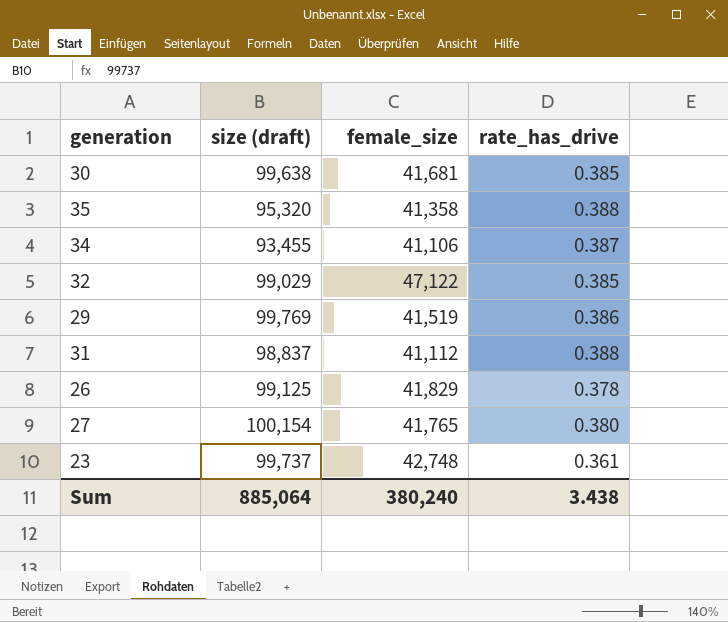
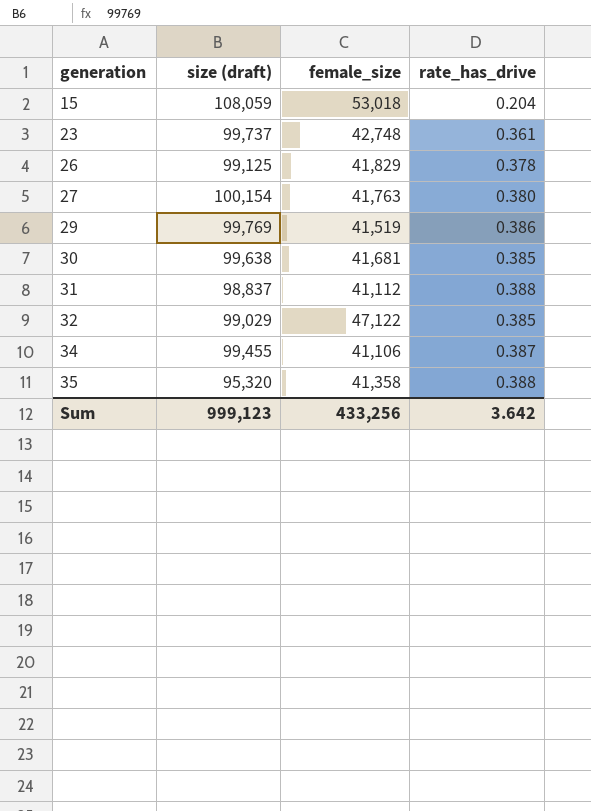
row order: none -> generation ascending
row 15: none -> 108,059 | 53,018 | 0.204
27 | female_size: 41,765 -> 41,763
34 | size (draft): 93,455 -> 99,455
Sum | size (draft): 885,064 -> 999,123
Sum | female_size: 380,240 -> 433,256
Sum | rate_has_drive: 3.438 -> 3.642

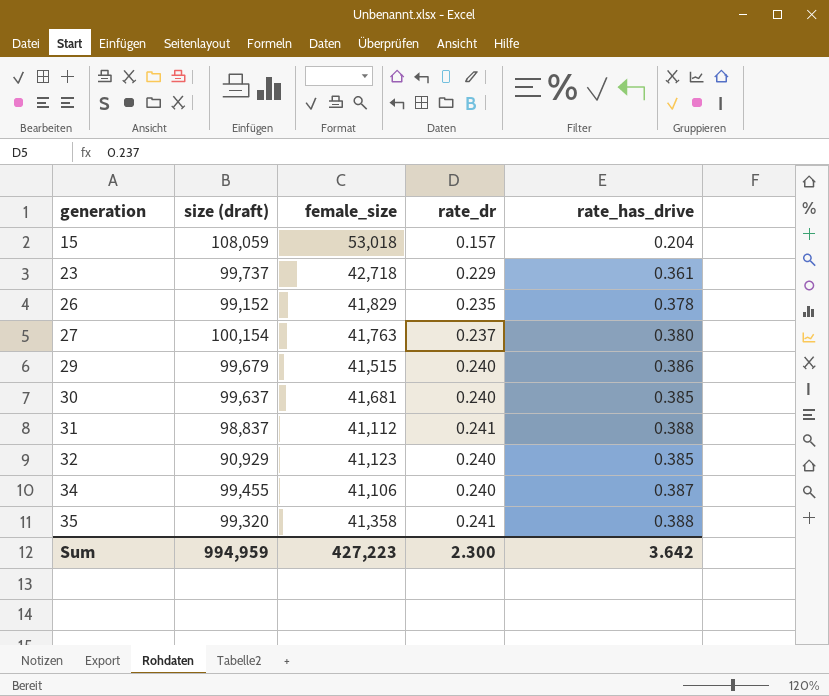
column rate_dr | position: none -> 4
23 | female_size: 42,748 -> 42,718
26 | size (draft): 99,125 -> 99,152
29 | size (draft): 99,769 -> 99,679
29 | female_size: 41,519 -> 41,515
30 | size (draft): 99,638 -> 99,637
32 | size (draft): 99,029 -> 90,929
32 | female_size: 47,122 -> 41,123
35 | size (draft): 95,320 -> 99,320
Sum | size (draft): 999,123 -> 994,959
Sum | female_size: 433,256 -> 427,223

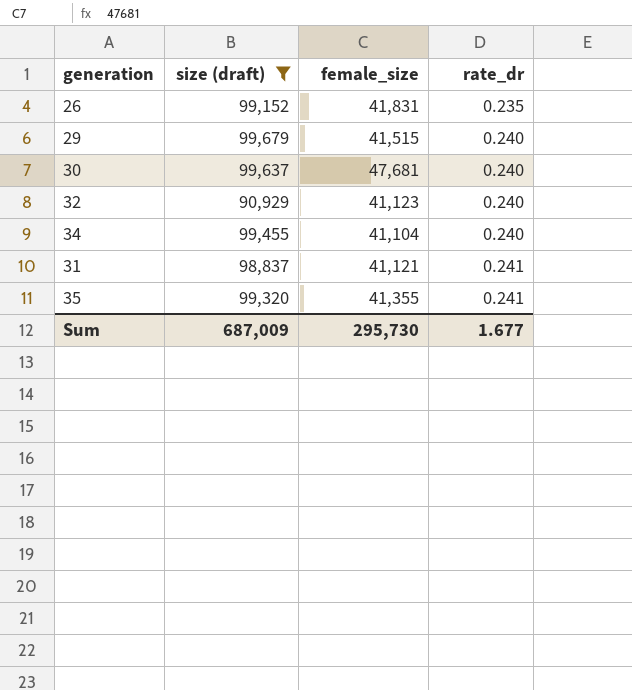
filter: none -> size (draft) <= 99,679
row order: generation ascending -> rate_dr ascending
column rate_has_drive | position: 5 -> none
26 | female_size: 41,829 -> 41,831
30 | female_size: 41,681 -> 47,681
34 | female_size: 41,106 -> 41,104
31 | female_size: 41,112 -> 41,121
35 | female_size: 41,358 -> 41,355
Sum | size (draft): 994,959 -> 687,009
Sum | female_size: 427,223 -> 295,730
Sum | rate_dr: 2.300 -> 1.677

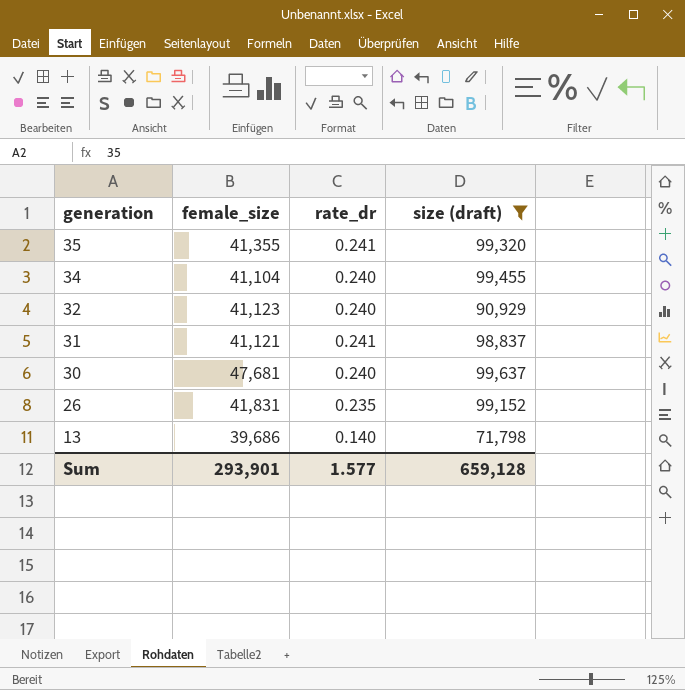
row order: rate_dr ascending -> generation descending
column size (draft) | position: 2 -> 4
row 29: 99,679 | 41,515 | 0.240 -> none
row 13: none -> 39,686 | 0.140 | 71,798
Sum | female_size: 295,730 -> 293,901
Sum | rate_dr: 1.677 -> 1.577
Sum | size (draft): 687,009 -> 659,128

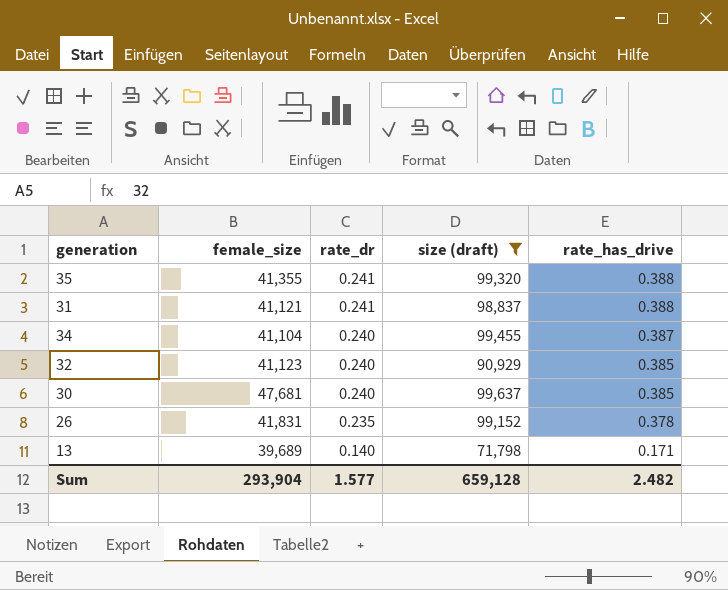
row order: generation descending -> rate_dr descending
column rate_has_drive | position: none -> 5
13 | female_size: 39,686 -> 39,689
Sum | female_size: 293,901 -> 293,904

